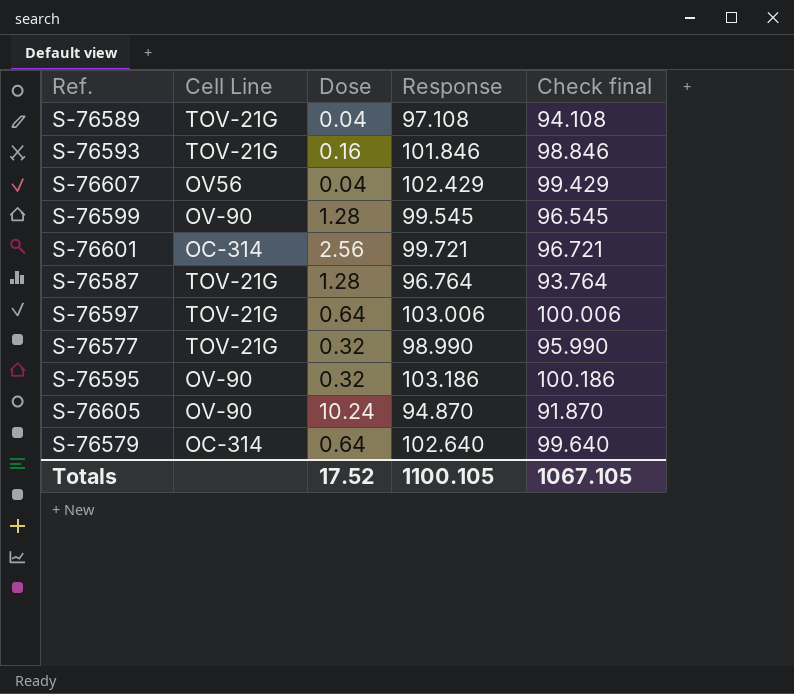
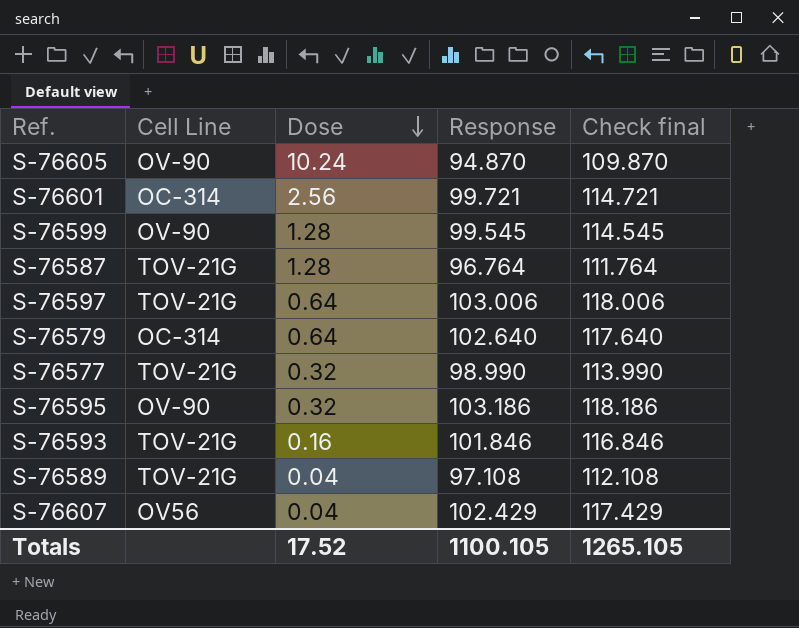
row order: none -> Dose descending
column Check final | formula: [Response] - 3 -> [Response] + 15
Totals | Check final: 1067.105 -> 1265.105

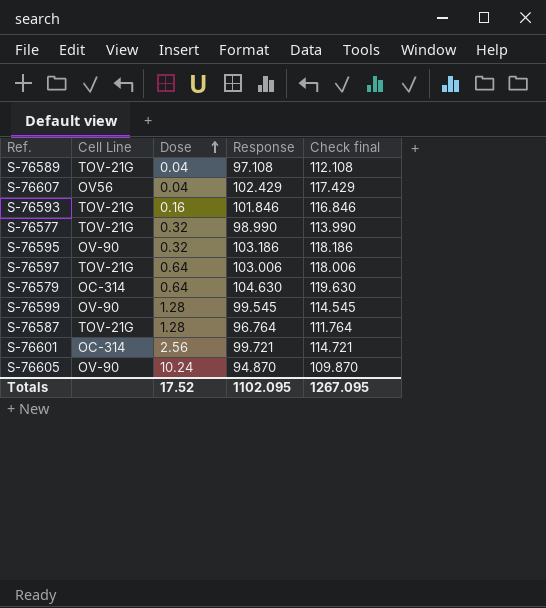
row order: Dose descending -> Dose ascending
S-76579 | Response: 102.640 -> 104.630
S-76579 | Check final: 117.640 -> 119.630
Totals | Response: 1100.105 -> 1102.095
Totals | Check final: 1265.105 -> 1267.095

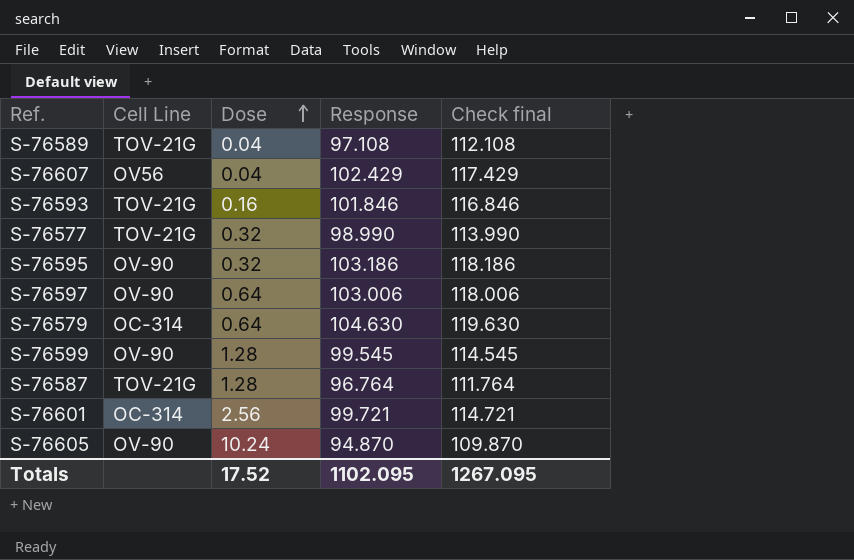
S-76597 | Cell Line: TOV-21G -> OV-90

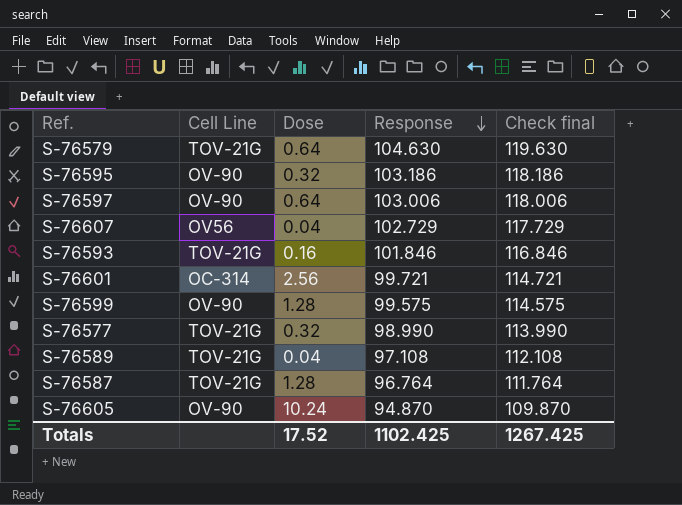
row order: Dose ascending -> Response descending
S-76579 | Cell Line: OC-314 -> TOV-21G
S-76607 | Response: 102.429 -> 102.729
S-76607 | Check final: 117.429 -> 117.729
S-76599 | Response: 99.545 -> 99.575
S-76599 | Check final: 114.545 -> 114.575
Totals | Response: 1102.095 -> 1102.425
Totals | Check final: 1267.095 -> 1267.425

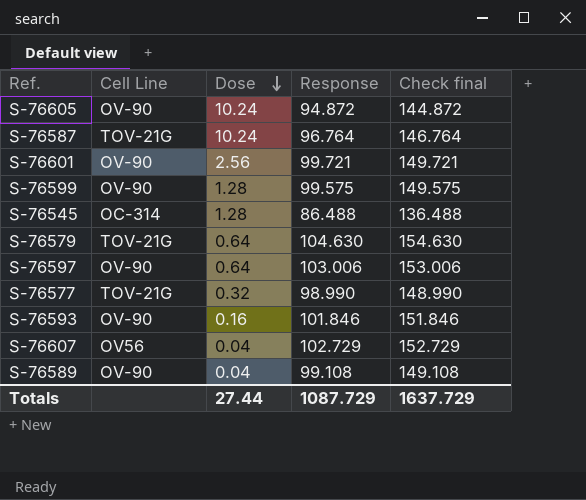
row order: Response descending -> Dose descending
column Check final | formula: [Response] + 15 -> [Response] + 50
row S-76595: OV-90 | 0.32 | 103.186 | 118.186 -> none
S-76605 | Response: 94.870 -> 94.872
S-76587 | Dose: 1.28 -> 10.24
S-76601 | Cell Line: OC-314 -> OV-90
row S-76545: none -> OC-314 | 1.28 | 86.488 | 136.488
S-76593 | Cell Line: TOV-21G -> OV-90
S-76589 | Cell Line: TOV-21G -> OV-90
S-76589 | Response: 97.108 -> 99.108
Totals | Dose: 17.52 -> 27.44
Totals | Response: 1102.425 -> 1087.729
Totals | Check final: 1267.425 -> 1637.729

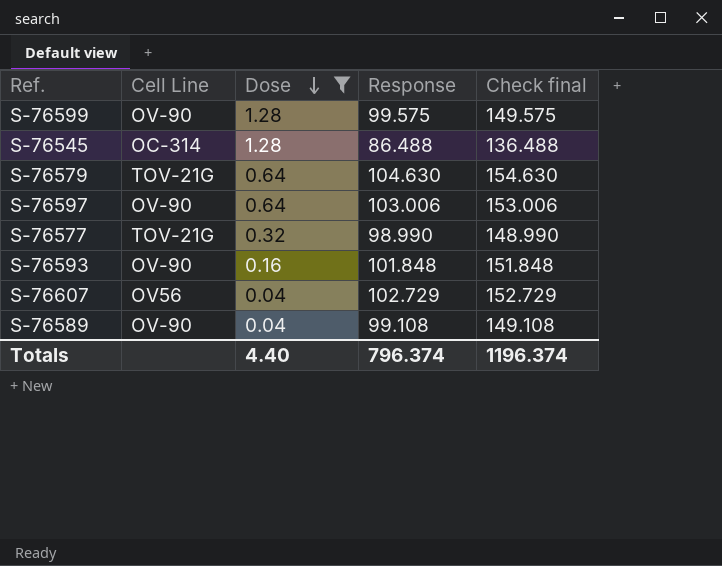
filter: none -> Dose <= 1.28
S-76593 | Response: 101.846 -> 101.848
S-76593 | Check final: 151.846 -> 151.848
Totals | Dose: 27.44 -> 4.40
Totals | Response: 1087.729 -> 796.374
Totals | Check final: 1637.729 -> 1196.374

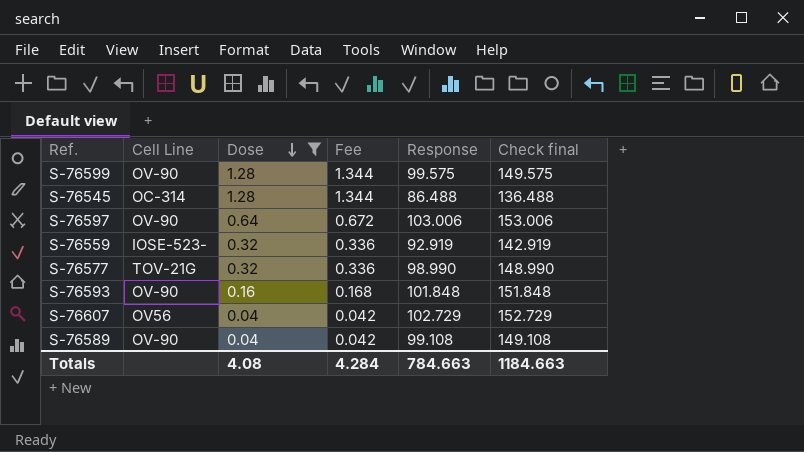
column Fee | formula: none -> [Dose] * 1.05
row S-76579: TOV-21G | 0.64 | 104.630 | 154.630 -> none
row S-76559: none -> IOSE-523- | 0.32 | 0.336 | 92.919 | 142.919
Totals | Dose: 4.40 -> 4.08
Totals | Response: 796.374 -> 784.663
Totals | Check final: 1196.374 -> 1184.663

